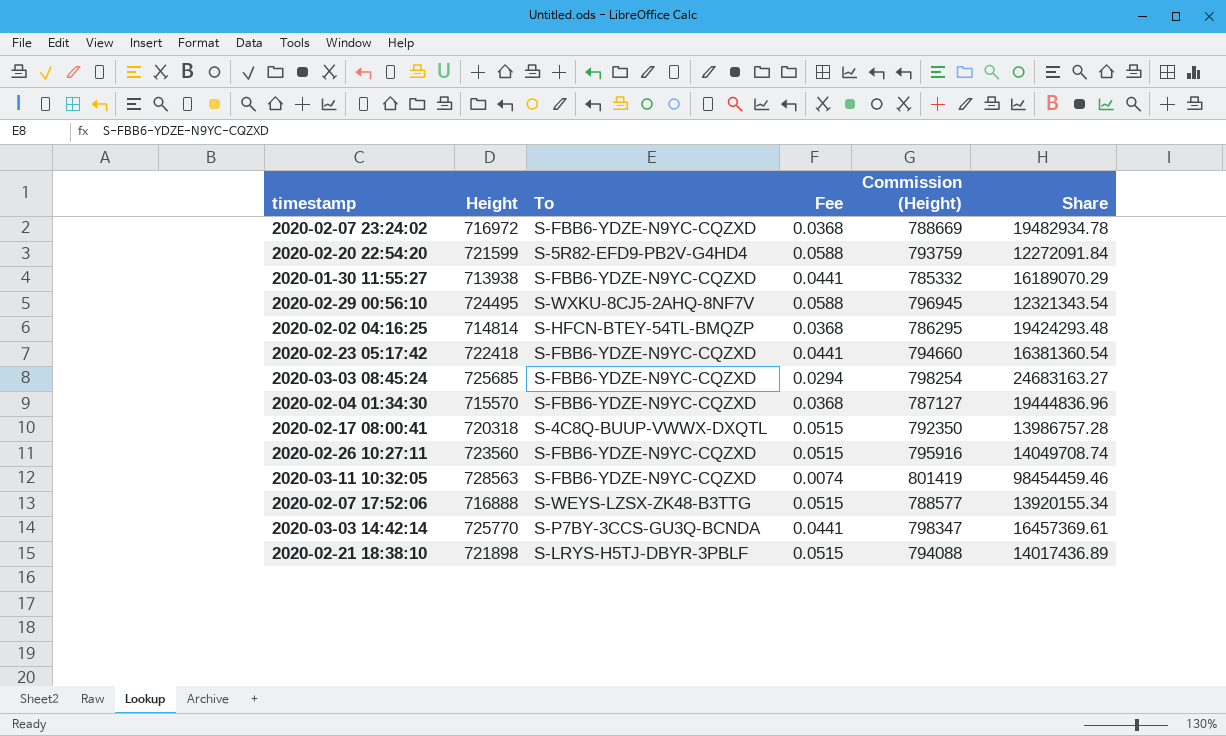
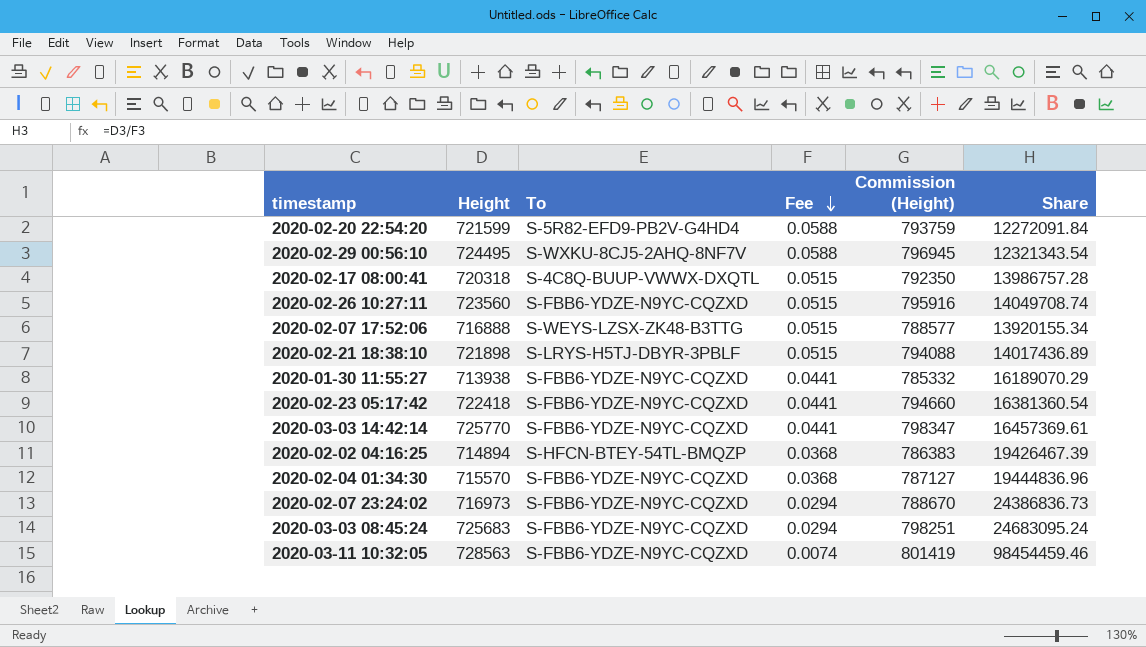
row order: none -> Fee descending
2020-03-03 14:42:14 | To: S-P7BY-3CCS-GU3Q-BCNDA -> S-FBB6-YDZE-N9YC-CQZXD
2020-02-02 04:16:25 | Height: 714814 -> 714894
2020-02-02 04:16:25 | Commission (Height): 786295 -> 786383
2020-02-02 04:16:25 | Share: 19424293.48 -> 19426467.39
2020-02-07 23:24:02 | Height: 716972 -> 716973
2020-02-07 23:24:02 | Fee: 0.0368 -> 0.0294
2020-02-07 23:24:02 | Commission (Height): 788669 -> 788670
2020-02-07 23:24:02 | Share: 19482934.78 -> 24386836.73
2020-03-03 08:45:24 | Height: 725685 -> 725683
2020-03-03 08:45:24 | Commission (Height): 798254 -> 798251
2020-03-03 08:45:24 | Share: 24683163.27 -> 24683095.24

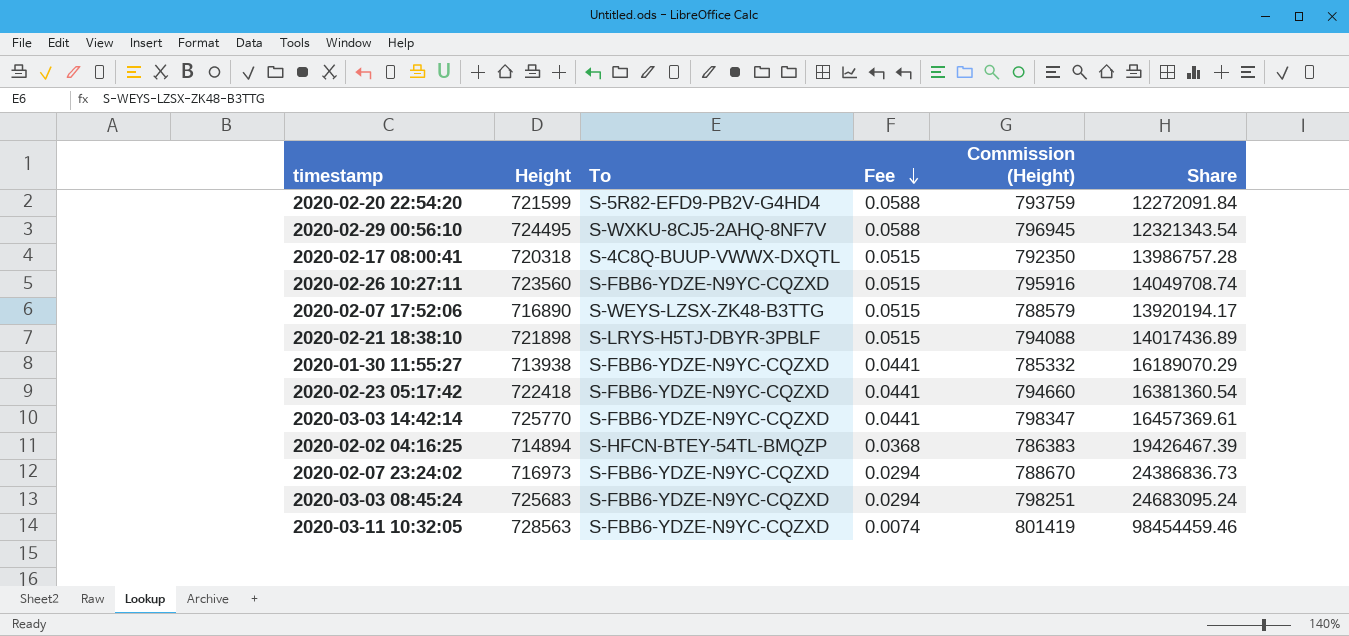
row 2020-02-04 01:34:30: 715570 | S-FBB6-YDZE-N9YC-CQZXD | 0.0368 | 787127 | 19444836.96 -> none
2020-02-07 17:52:06 | Height: 716888 -> 716890
2020-02-07 17:52:06 | Commission (Height): 788577 -> 788579
2020-02-07 17:52:06 | Share: 13920155.34 -> 13920194.17

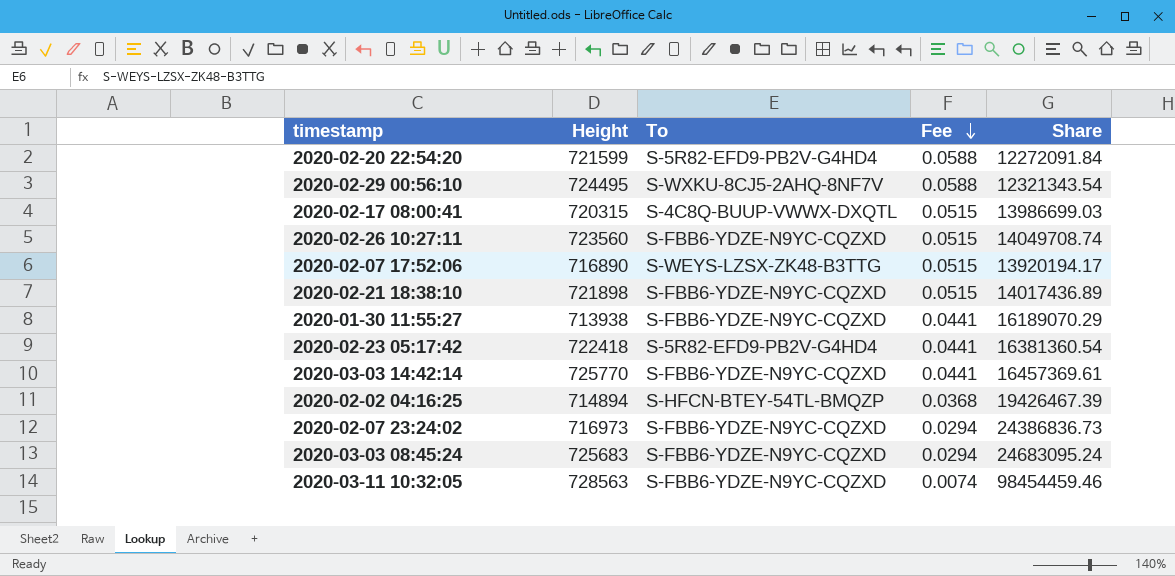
column Commission (Height) | formula: [Height] * 1.1 -> none
2020-02-17 08:00:41 | Height: 720318 -> 720315
2020-02-17 08:00:41 | Share: 13986757.28 -> 13986699.03
2020-02-21 18:38:10 | To: S-LRYS-H5TJ-DBYR-3PBLF -> S-FBB6-YDZE-N9YC-CQZXD
2020-02-23 05:17:42 | To: S-FBB6-YDZE-N9YC-CQZXD -> S-5R82-EFD9-PB2V-G4HD4

